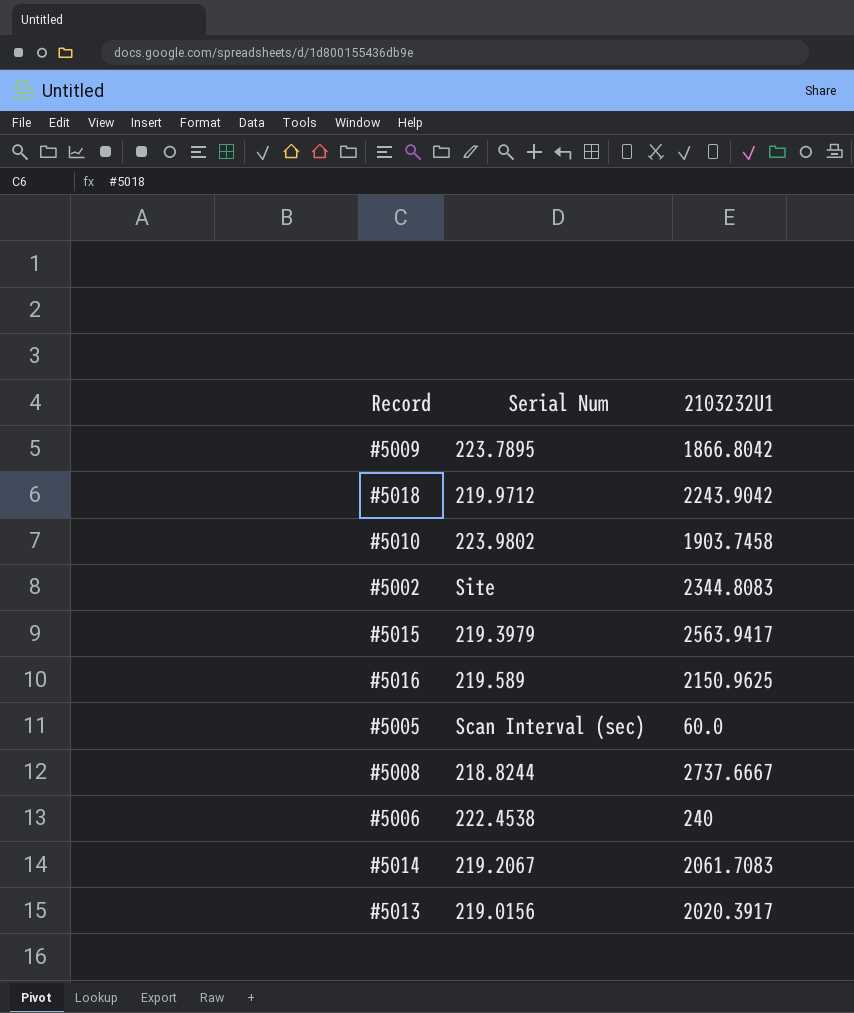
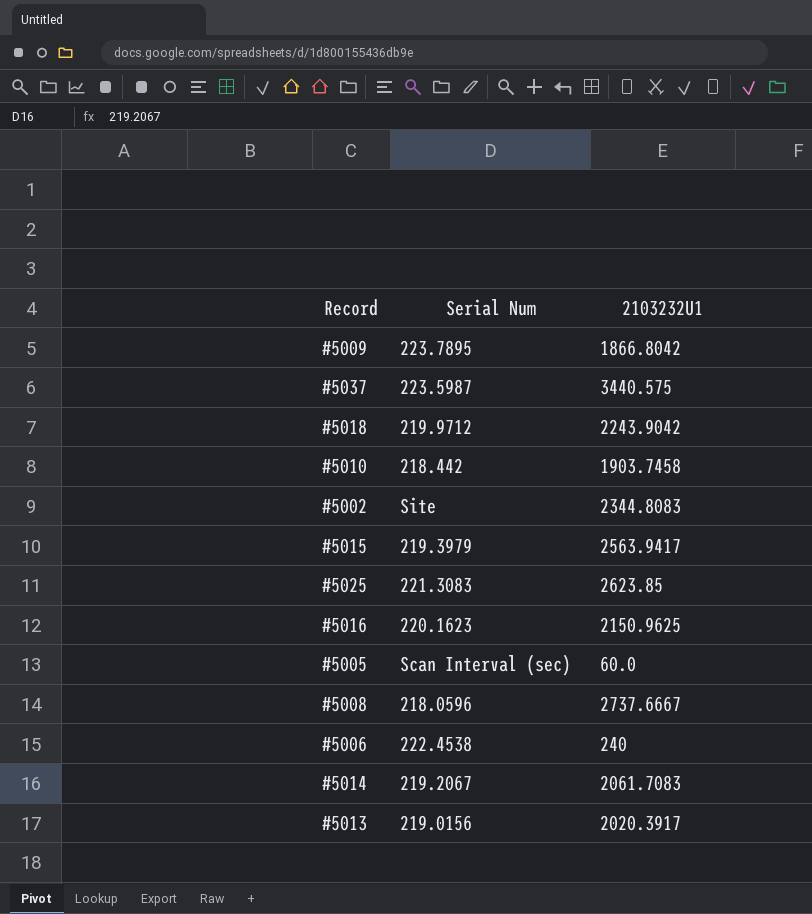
row #5037: none -> 223.5987 | 3440.575
#5010 | Serial Num: 223.9802 -> 218.442
row #5025: none -> 221.3083 | 2623.85
#5016 | Serial Num: 219.589 -> 220.1623
#5008 | Serial Num: 218.8244 -> 218.0596

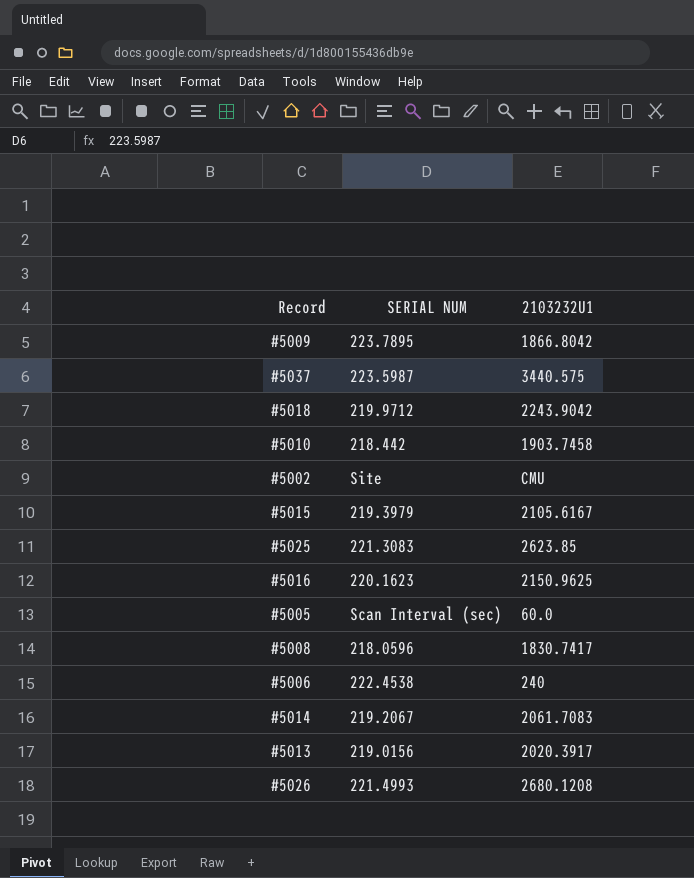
column name: Serial Num -> SERIAL NUM
#5002 | 2103232U1: 2344.8083 -> CMU
#5015 | 2103232U1: 2563.9417 -> 2105.6167
#5008 | 2103232U1: 2737.6667 -> 1830.7417
row #5026: none -> 221.4993 | 2680.1208

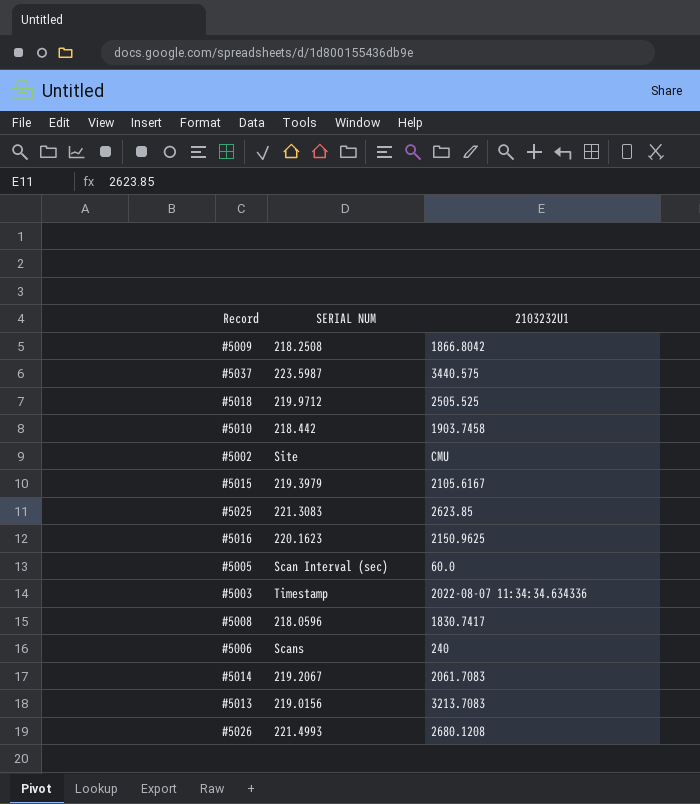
#5009 | SERIAL NUM: 223.7895 -> 218.2508
#5018 | 2103232U1: 2243.9042 -> 2505.525
row #5003: none -> Timestamp | 2022-08-07 11:34:34.634336
#5006 | SERIAL NUM: 222.4538 -> Scans
#5013 | 2103232U1: 2020.3917 -> 3213.7083

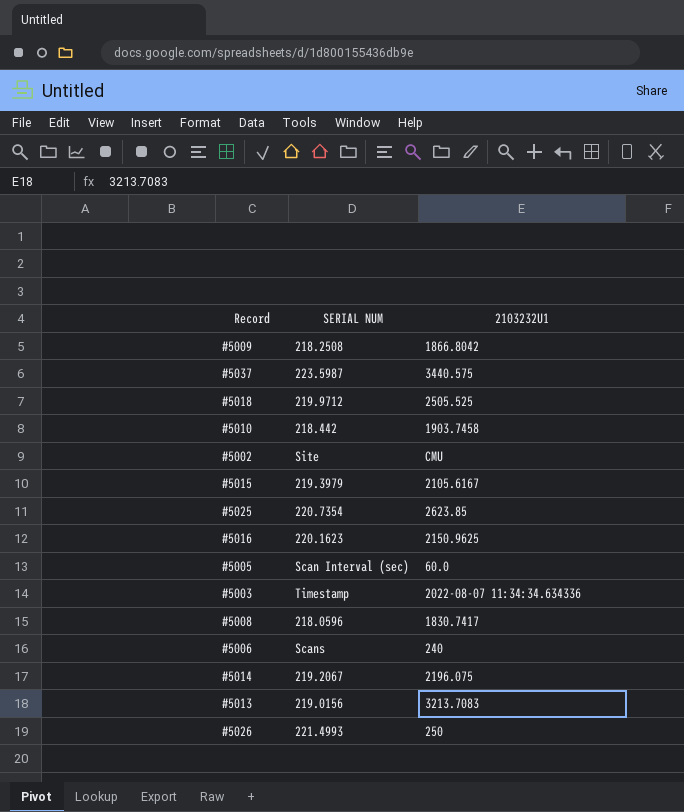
#5025 | SERIAL NUM: 221.3083 -> 220.7354
#5014 | 2103232U1: 2061.7083 -> 2196.075
#5026 | 2103232U1: 2680.1208 -> 250

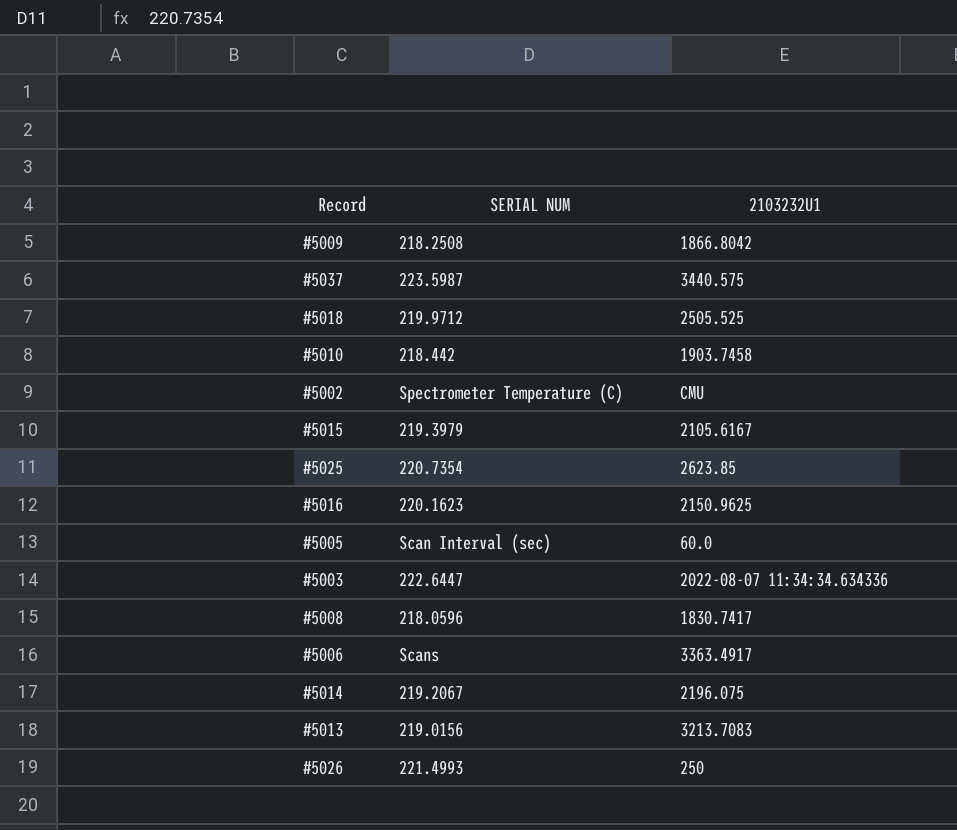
#5002 | SERIAL NUM: Site -> Spectrometer Temperature (C)
#5003 | SERIAL NUM: Timestamp -> 222.6447
#5006 | 2103232U1: 240 -> 3363.4917

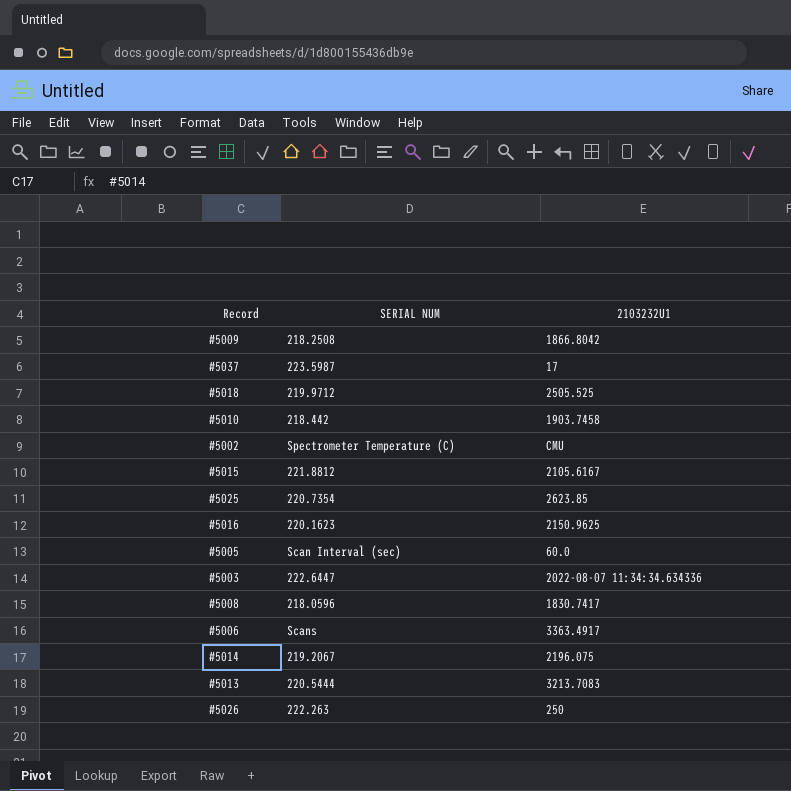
#5037 | 2103232U1: 3440.575 -> 17
#5015 | SERIAL NUM: 219.3979 -> 221.8812
#5013 | SERIAL NUM: 219.0156 -> 220.5444
#5026 | SERIAL NUM: 221.4993 -> 222.263

